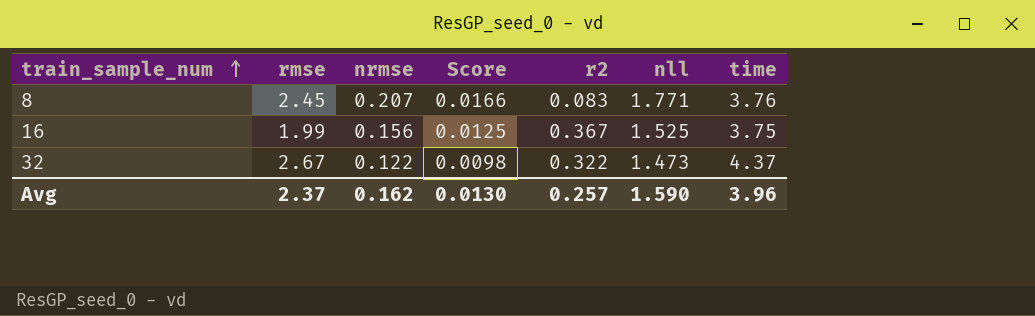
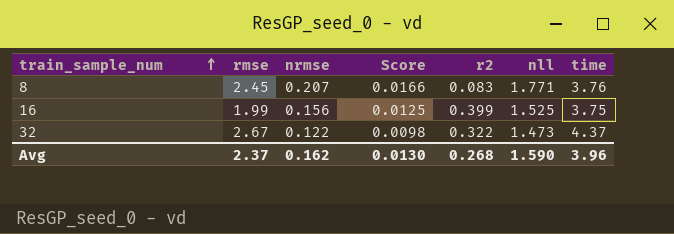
16 | r2: 0.367 -> 0.399
Avg | r2: 0.257 -> 0.268

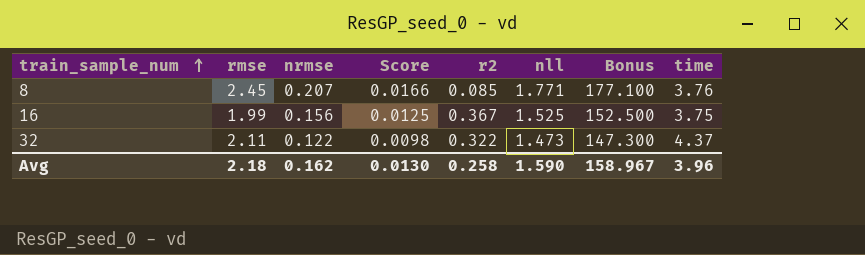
column Bonus | formula: none -> [nll] * 100
8 | r2: 0.083 -> 0.085
16 | r2: 0.399 -> 0.367
32 | rmse: 2.67 -> 2.11
Avg | rmse: 2.37 -> 2.18
Avg | r2: 0.268 -> 0.258

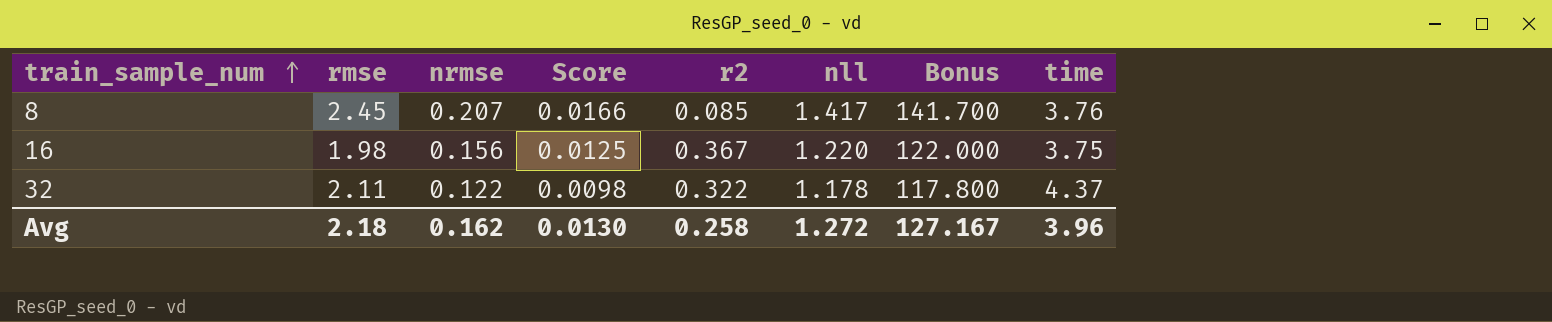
8 | nll: 1.771 -> 1.417
8 | Bonus: 177.100 -> 141.700
16 | rmse: 1.99 -> 1.98
16 | nll: 1.525 -> 1.220
16 | Bonus: 152.500 -> 122.000
32 | nll: 1.473 -> 1.178
32 | Bonus: 147.300 -> 117.800
Avg | nll: 1.590 -> 1.272
Avg | Bonus: 158.967 -> 127.167

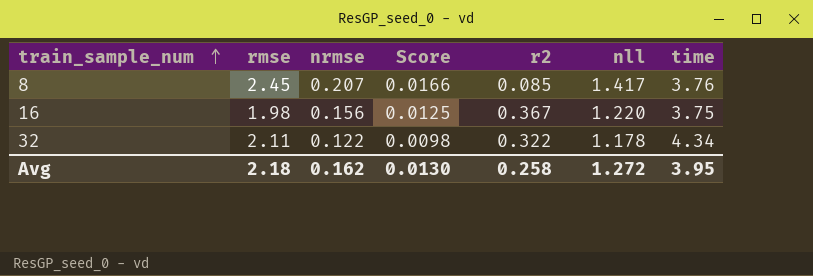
column Bonus | formula: [nll] * 100 -> none
32 | time: 4.37 -> 4.34
Avg | time: 3.96 -> 3.95

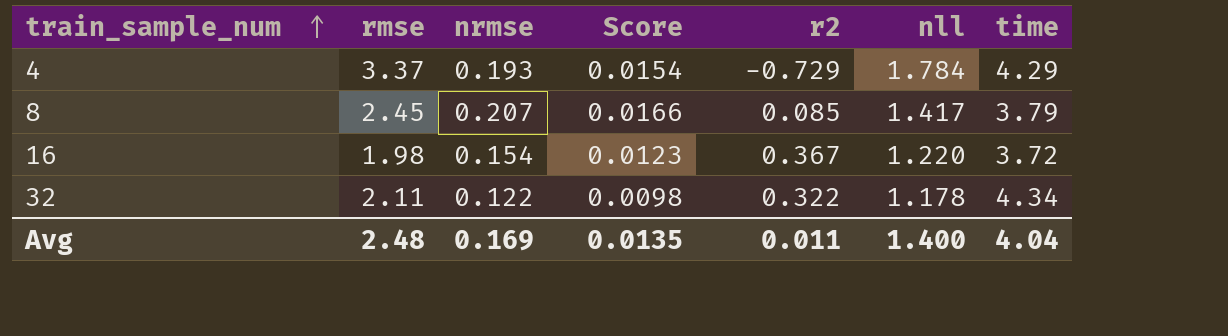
row 4: none -> 3.37 | 0.193 | 0.0154 | -0.729 | 1.784 | 4.29
8 | time: 3.76 -> 3.79
16 | nrmse: 0.156 -> 0.154
16 | Score: 0.0125 -> 0.0123
16 | time: 3.75 -> 3.72
Avg | rmse: 2.18 -> 2.48
Avg | nrmse: 0.162 -> 0.169
Avg | Score: 0.0130 -> 0.0135
Avg | r2: 0.258 -> 0.011
Avg | nll: 1.272 -> 1.400
Avg | time: 3.95 -> 4.04

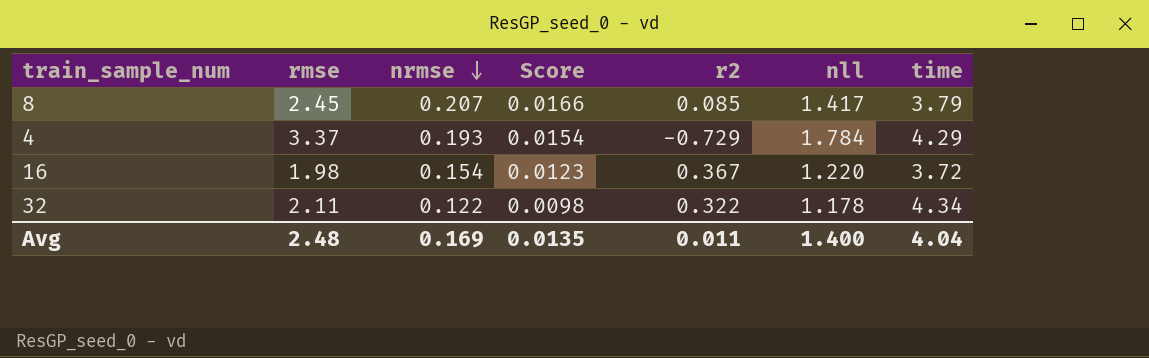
row order: train_sample_num ascending -> nrmse descending

